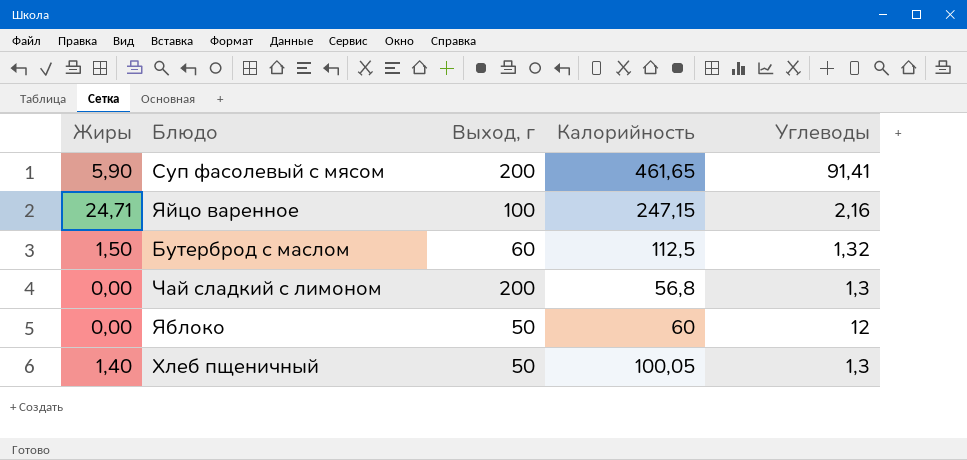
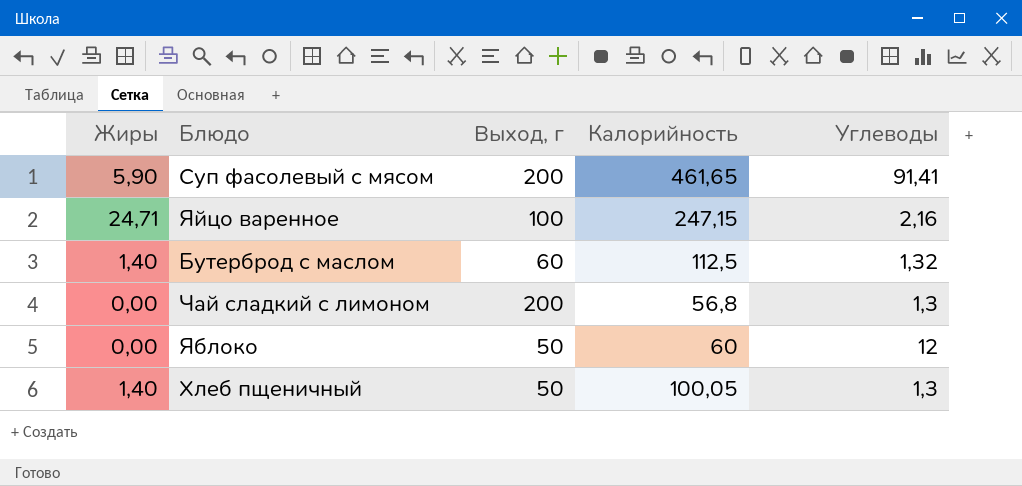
Бутерброд с маслом | Жиры: 1,50 -> 1,40

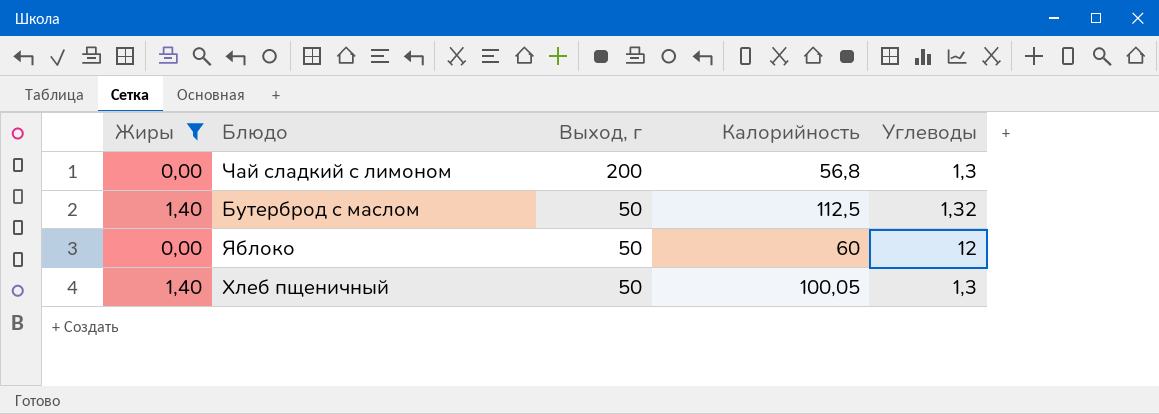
filter: none -> Жиры <= 1,40
row order: none -> Выход, г descending
Бутерброд с маслом | Выход, г: 60 -> 50

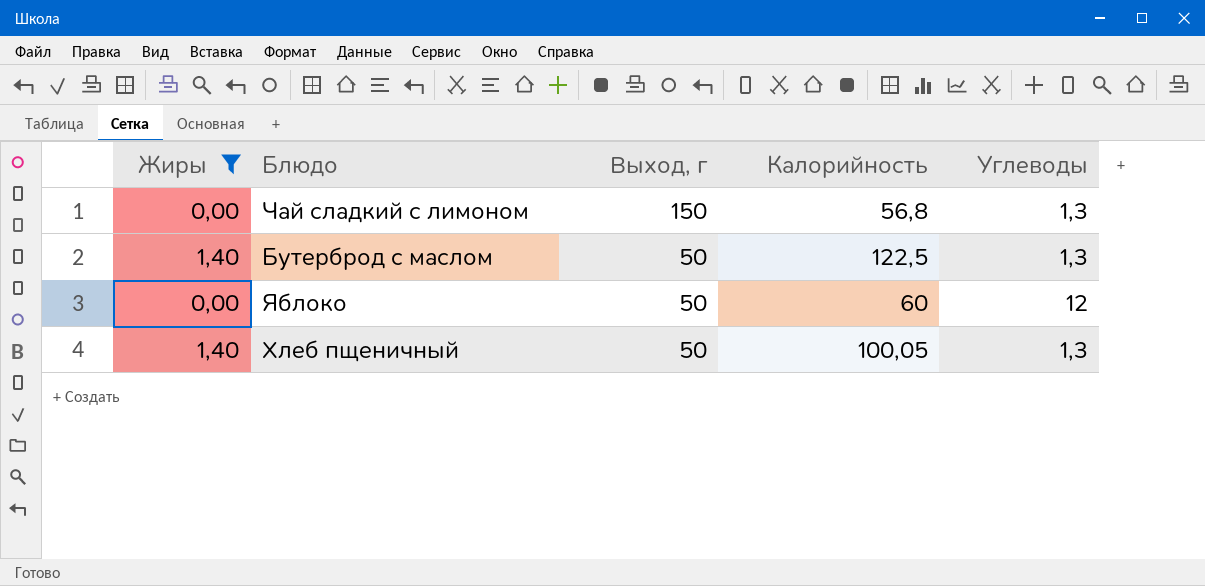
Чай сладкий с лимоном | Выход, г: 200 -> 150
Бутерброд с маслом | Калорийность: 112,5 -> 122,5
Бутерброд с маслом | Углеводы: 1,32 -> 1,3

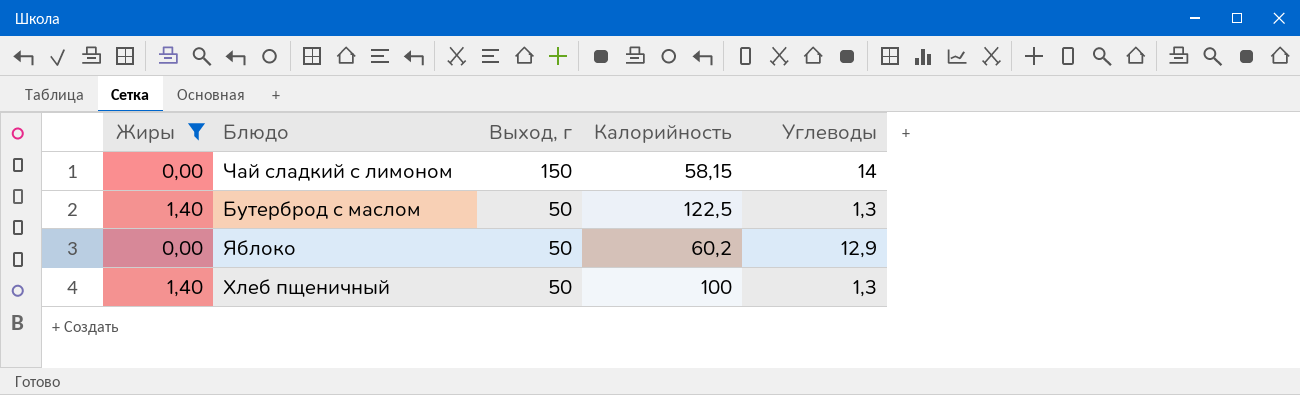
Чай сладкий с лимоном | Калорийность: 56,8 -> 58,15
Чай сладкий с лимоном | Углеводы: 1,3 -> 14
Яблоко | Калорийность: 60 -> 60,2
Яблоко | Углеводы: 12 -> 12,9
Хлеб пщеничный | Калорийность: 100,05 -> 100

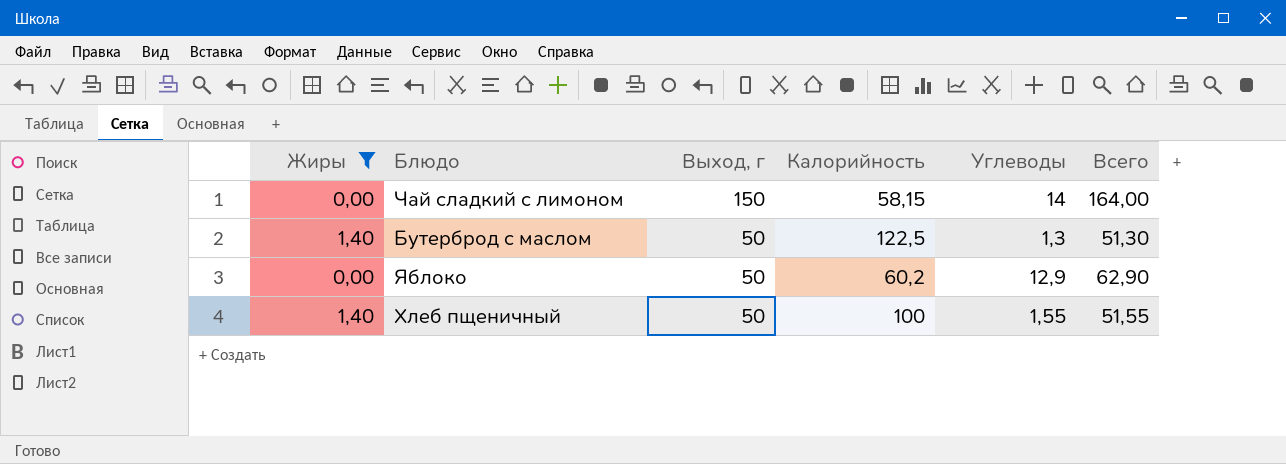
column Всего | formula: none -> [Выход, г] + [Углеводы]
Хлеб пщеничный | Углеводы: 1,3 -> 1,55

